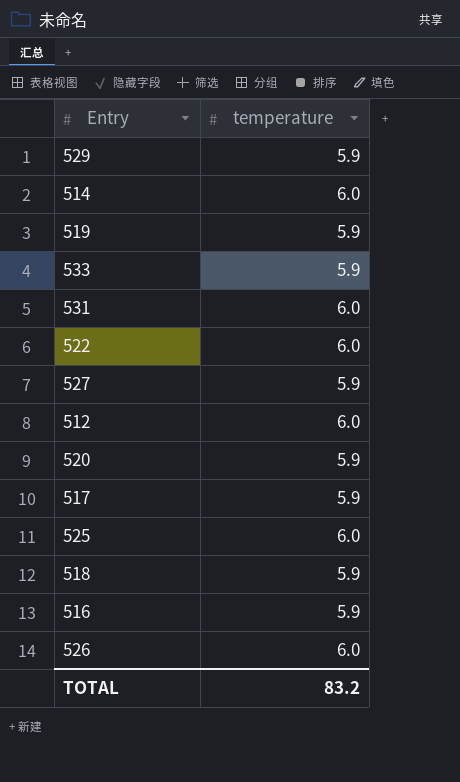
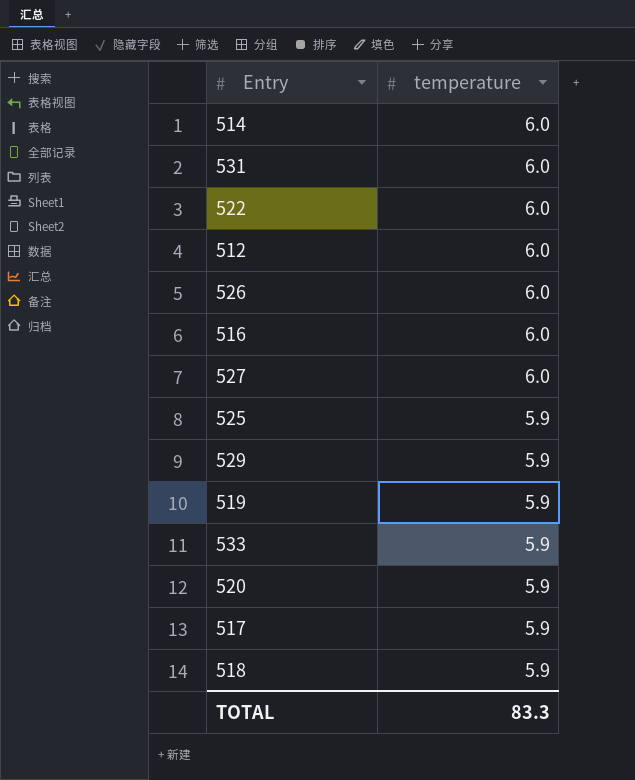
row order: none -> temperature descending
516 | temperature: 5.9 -> 6.0
527 | temperature: 5.9 -> 6.0
525 | temperature: 6.0 -> 5.9
TOTAL | temperature: 83.2 -> 83.3

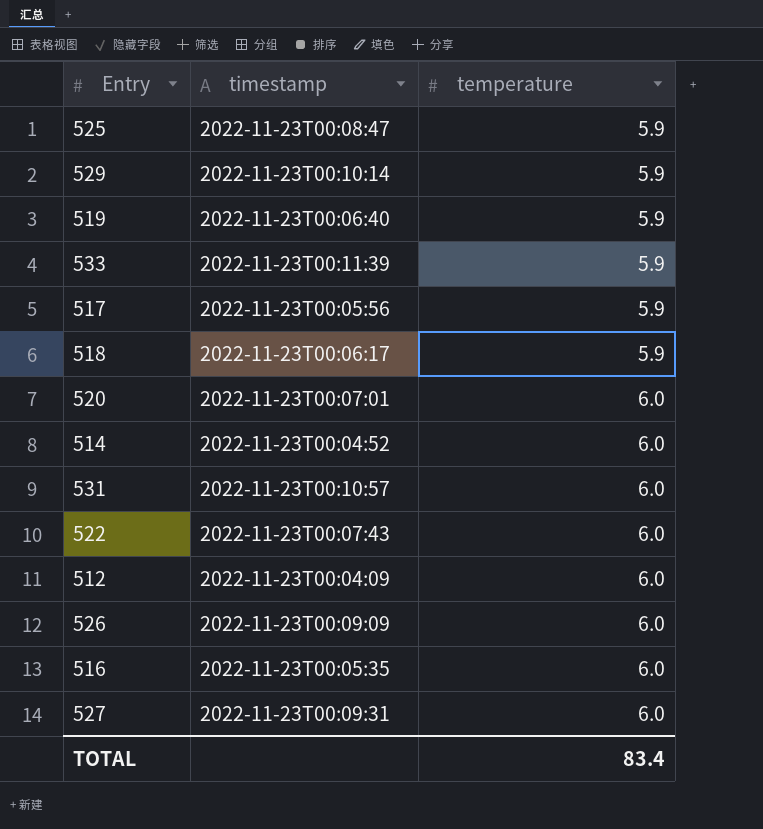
row order: temperature descending -> temperature ascending
column timestamp | position: none -> 2
520 | temperature: 5.9 -> 6.0
TOTAL | temperature: 83.3 -> 83.4

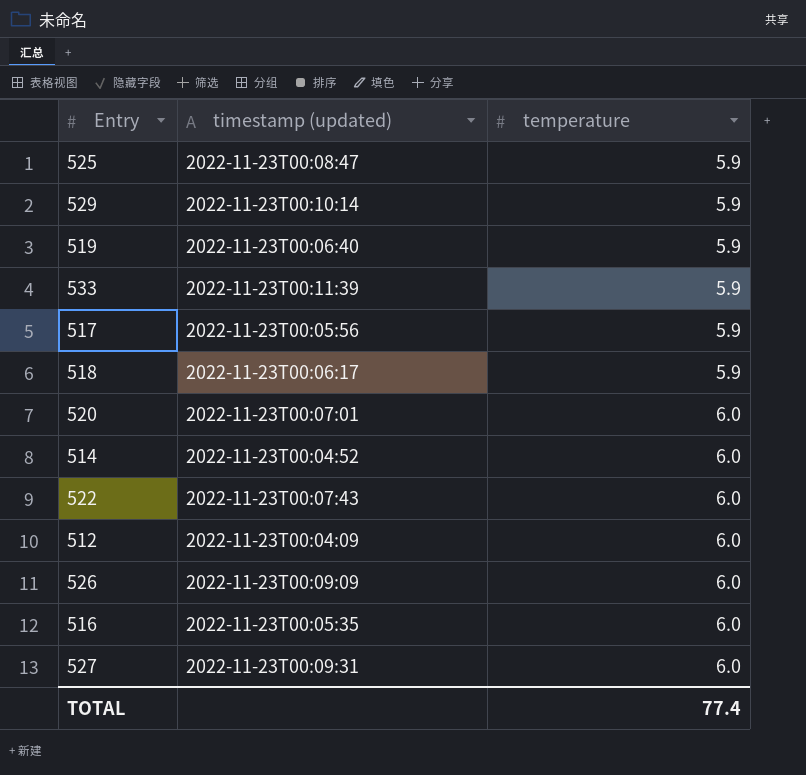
column name: timestamp -> timestamp (updated)
row 531: 2022-11-23T00:10:57 | 6.0 -> none
TOTAL | temperature: 83.4 -> 77.4

